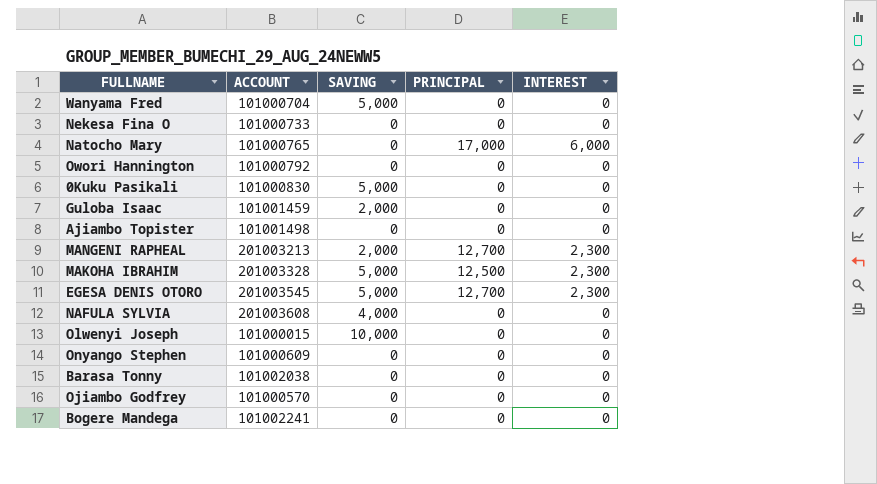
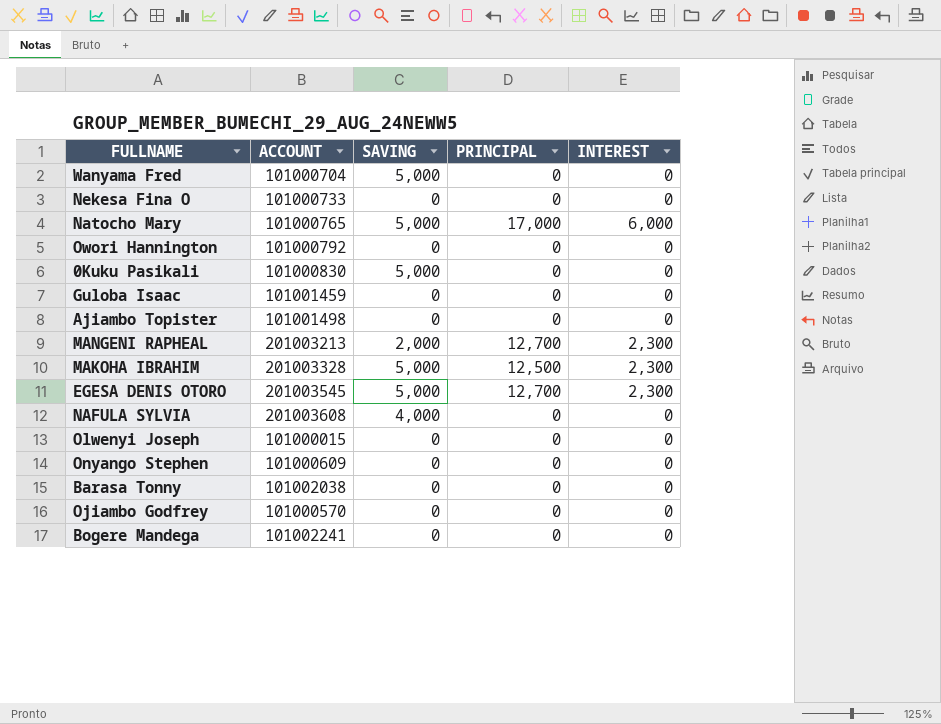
Natocho Mary | SAVING: 0 -> 5,000
Guloba Isaac | SAVING: 2,000 -> 0
Olwenyi Joseph | SAVING: 10,000 -> 0

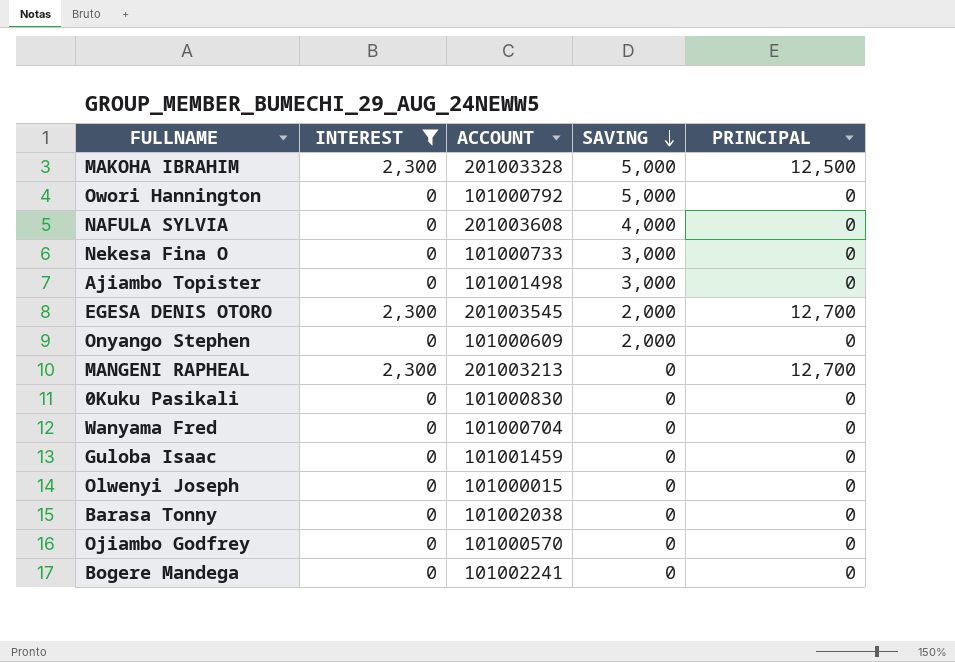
filter: none -> INTEREST != 6,000
row order: none -> SAVING descending
column INTEREST | position: 5 -> 2
Owori Hannington | SAVING: 0 -> 5,000
Nekesa Fina O | SAVING: 0 -> 3,000
Ajiambo Topister | SAVING: 0 -> 3,000
EGESA DENIS OTORO | SAVING: 5,000 -> 2,000
Onyango Stephen | SAVING: 0 -> 2,000
MANGENI RAPHEAL | SAVING: 2,000 -> 0
0Kuku Pasikali | SAVING: 5,000 -> 0
Wanyama Fred | SAVING: 5,000 -> 0

